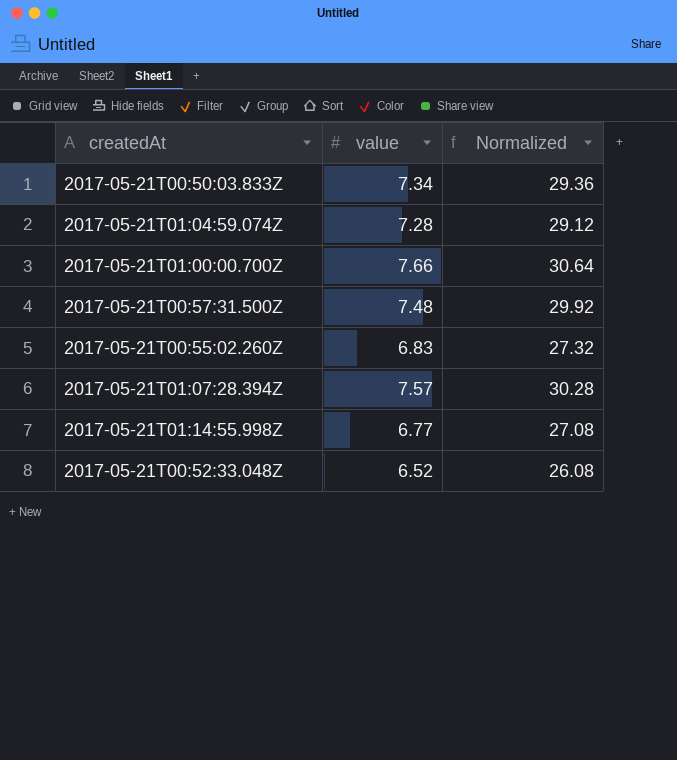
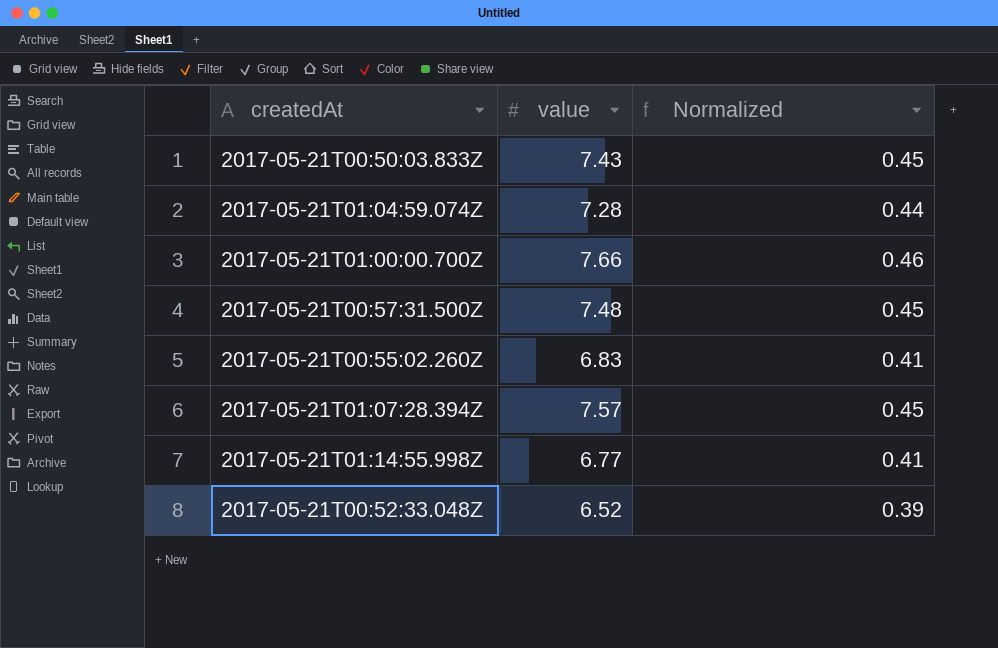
column Normalized | formula: [value] * 4 -> [value] * 0.06
2017-05-21T00:50:03.833Z | value: 7.34 -> 7.43

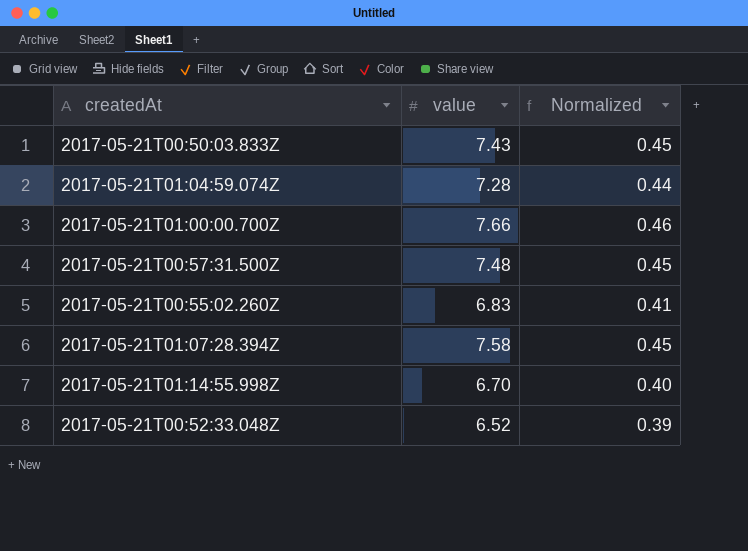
2017-05-21T01:07:28.394Z | value: 7.57 -> 7.58
2017-05-21T01:14:55.998Z | value: 6.77 -> 6.70
2017-05-21T01:14:55.998Z | Normalized: 0.41 -> 0.40

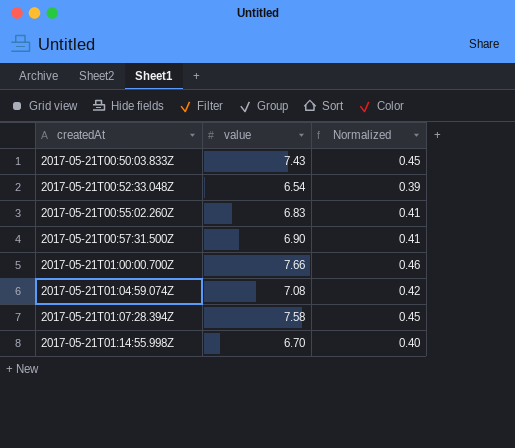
row order: none -> createdAt ascending
2017-05-21T00:52:33.048Z | value: 6.52 -> 6.54
2017-05-21T00:57:31.500Z | value: 7.48 -> 6.90
2017-05-21T00:57:31.500Z | Normalized: 0.45 -> 0.41
2017-05-21T01:04:59.074Z | value: 7.28 -> 7.08
2017-05-21T01:04:59.074Z | Normalized: 0.44 -> 0.42

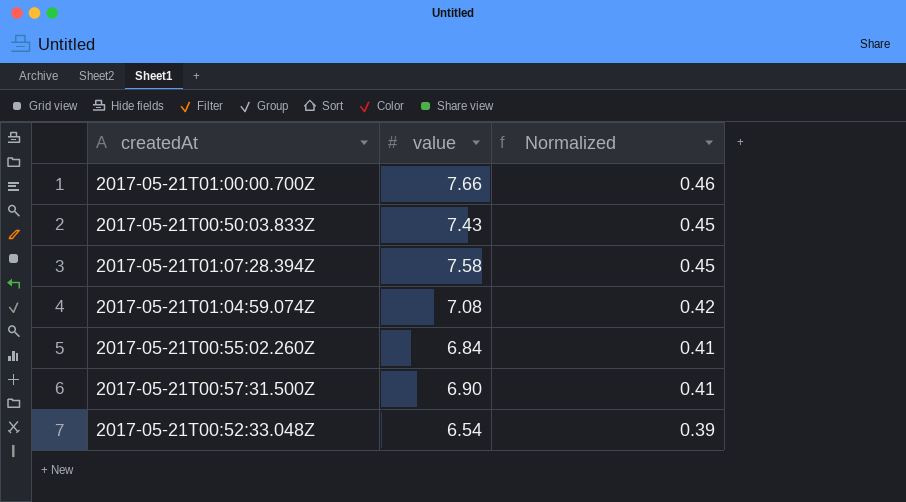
row order: createdAt ascending -> Normalized descending
row 2017-05-21T01:14:55.998Z: 6.70 | 0.40 -> none
2017-05-21T00:55:02.260Z | value: 6.83 -> 6.84

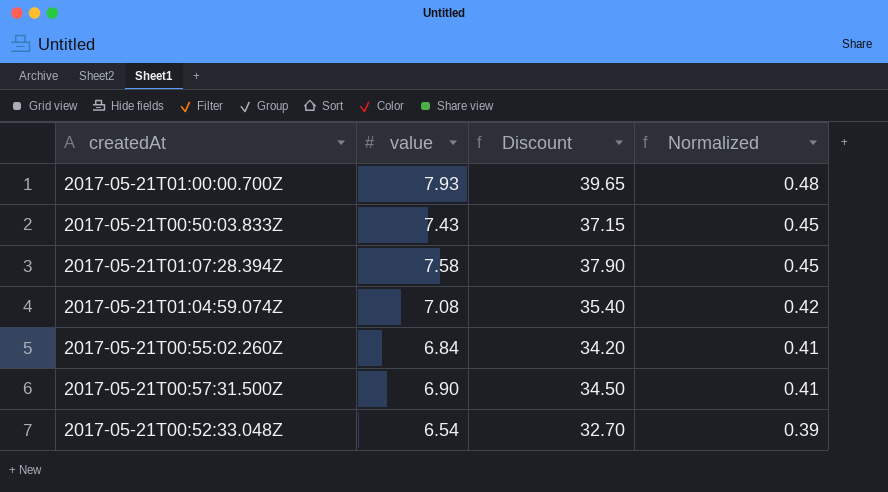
column Discount | formula: none -> [value] * 5
2017-05-21T01:00:00.700Z | value: 7.66 -> 7.93
2017-05-21T01:00:00.700Z | Normalized: 0.46 -> 0.48

